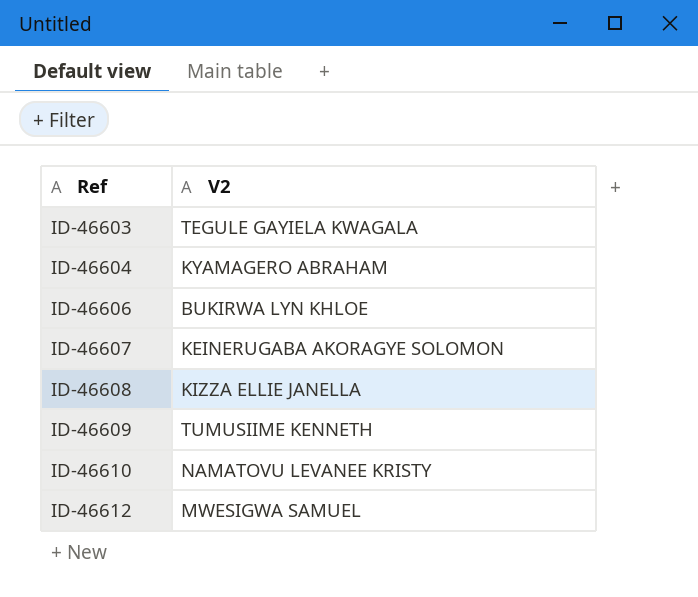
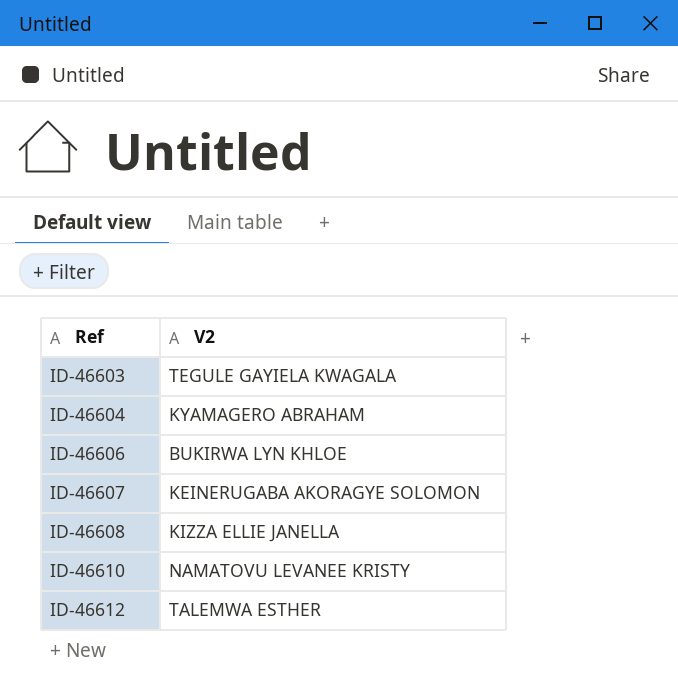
row ID-46609: TUMUSIIME KENNETH -> none
ID-46612 | V2: MWESIGWA SAMUEL -> TALEMWA ESTHER

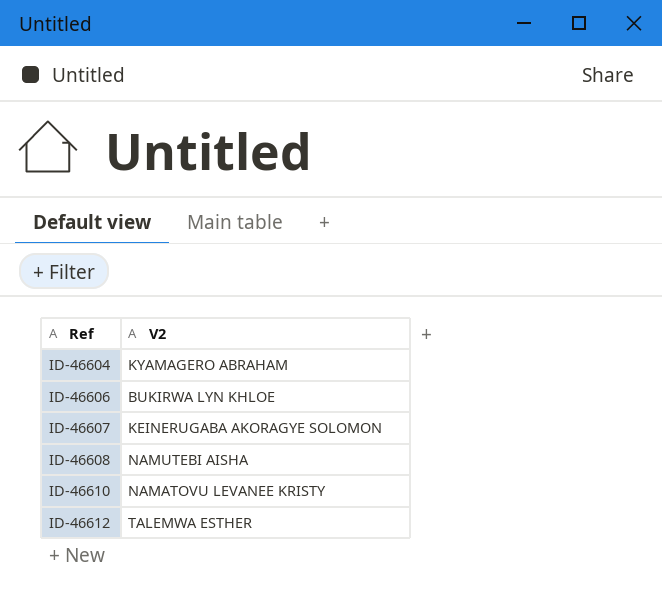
row ID-46603: TEGULE GAYIELA KWAGALA -> none
ID-46608 | V2: KIZZA ELLIE JANELLA -> NAMUTEBI AISHA

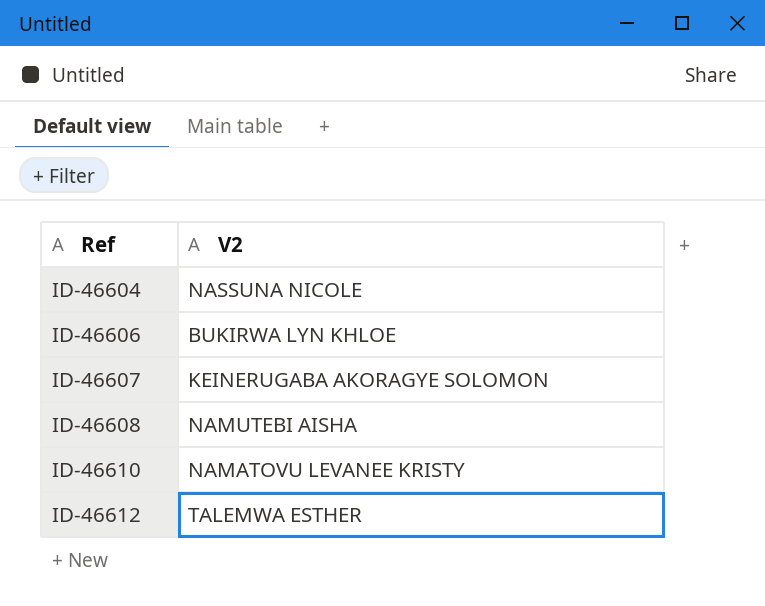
ID-46604 | V2: KYAMAGERO ABRAHAM -> NASSUNA NICOLE

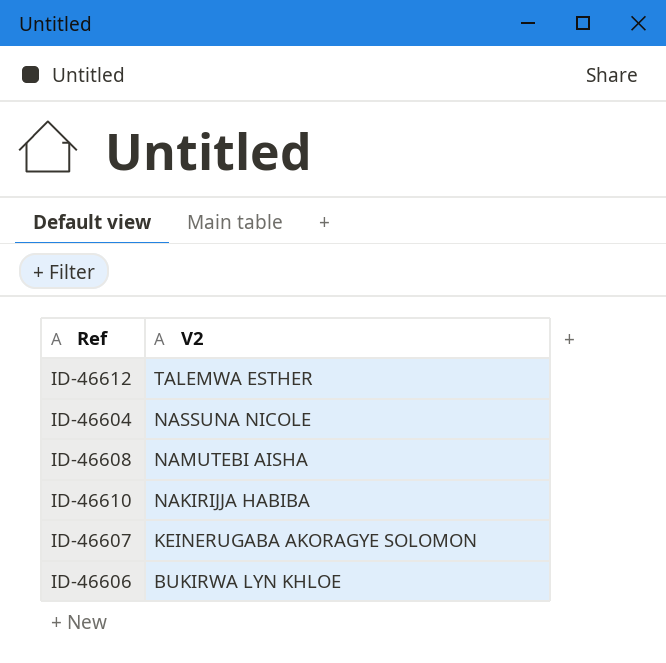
row order: Ref ascending -> V2 descending
ID-46610 | V2: NAMATOVU LEVANEE KRISTY -> NAKIRIJJA HABIBA

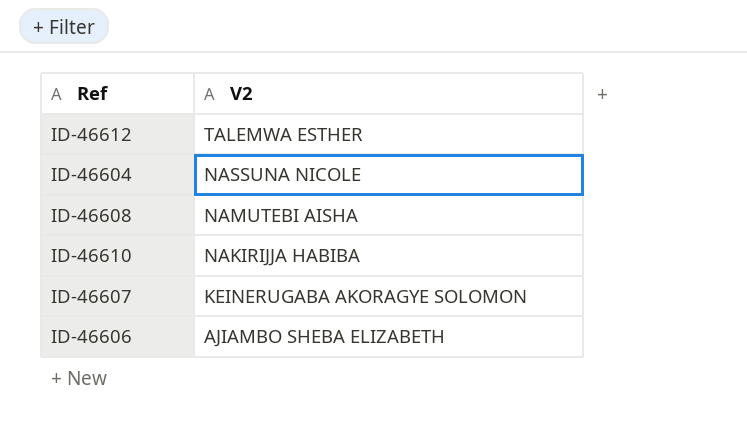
ID-46606 | V2: BUKIRWA LYN KHLOE -> AJIAMBO SHEBA ELIZABETH

